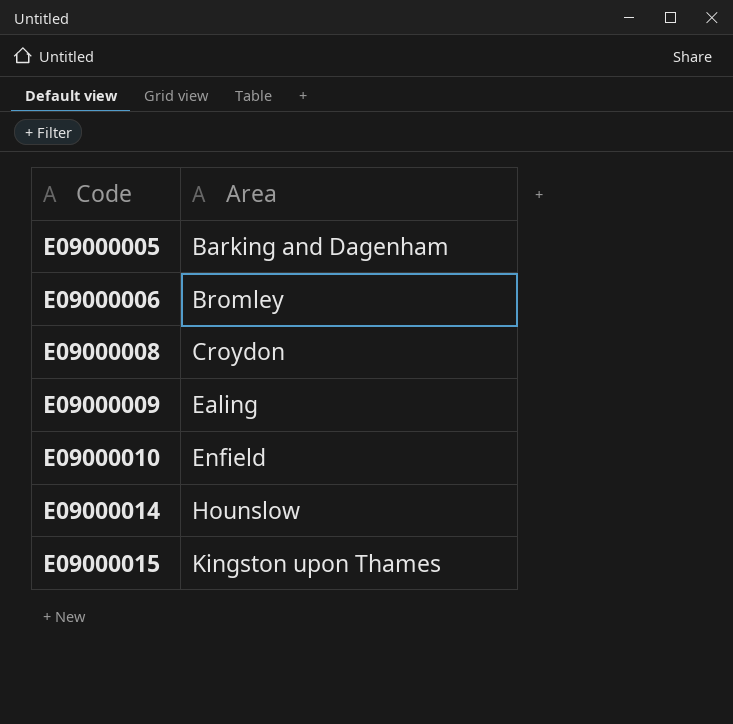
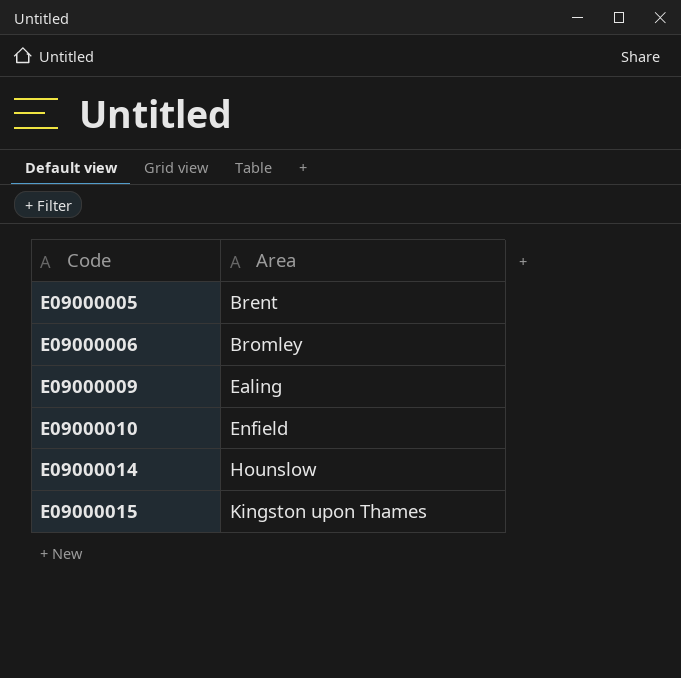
row E09000008: Croydon -> none
E09000005 | Area: Barking and Dagenham -> Brent

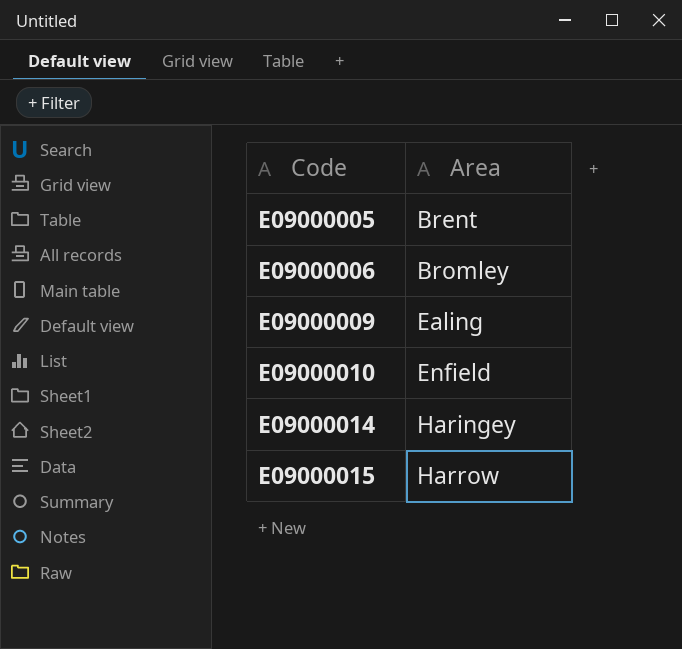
E09000014 | Area: Hounslow -> Haringey
E09000015 | Area: Kingston upon Thames -> Harrow

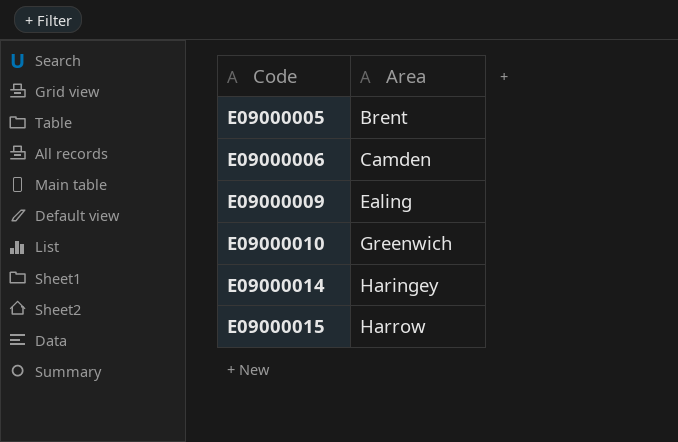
E09000006 | Area: Bromley -> Camden
E09000010 | Area: Enfield -> Greenwich

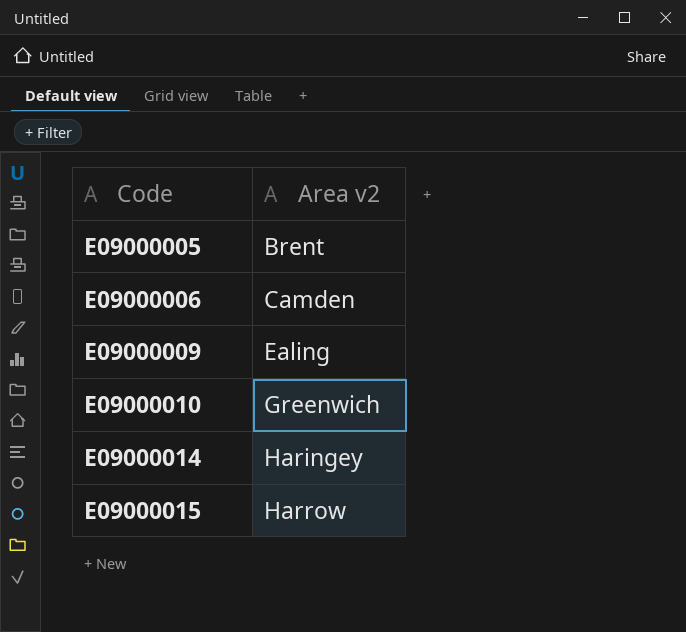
column name: Area -> Area v2

